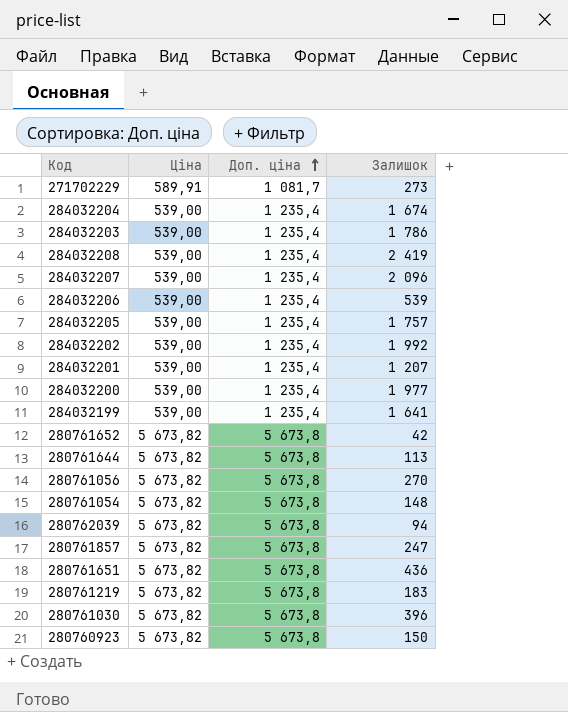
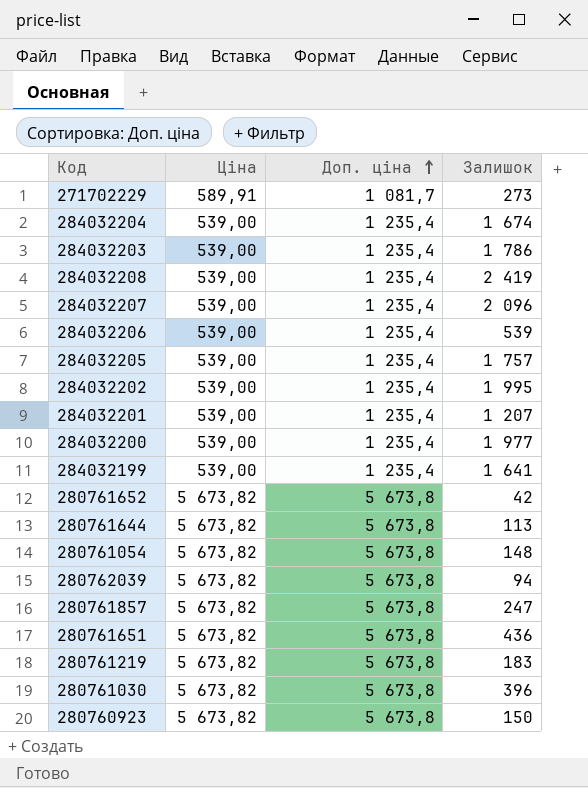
row 280761056: 5 673,82 | 5 673,8 | 270 -> none
284032202 | Залишок: 1 992 -> 1 995

